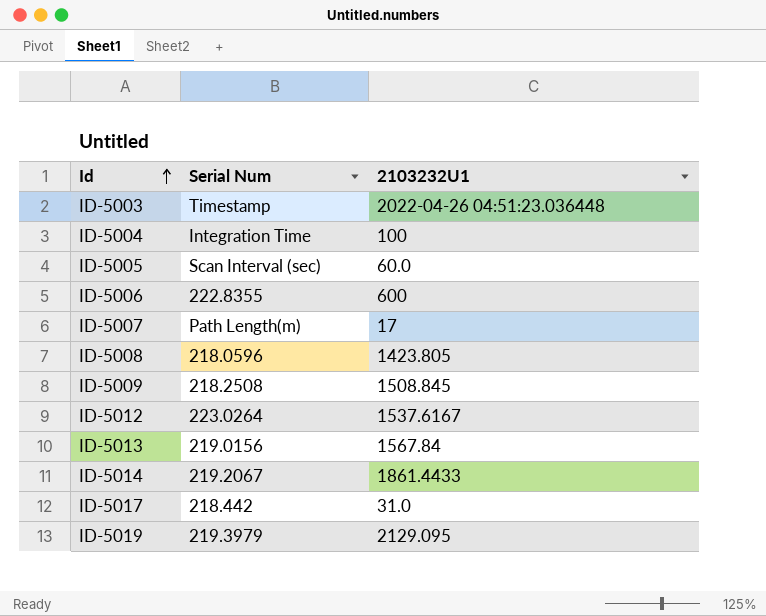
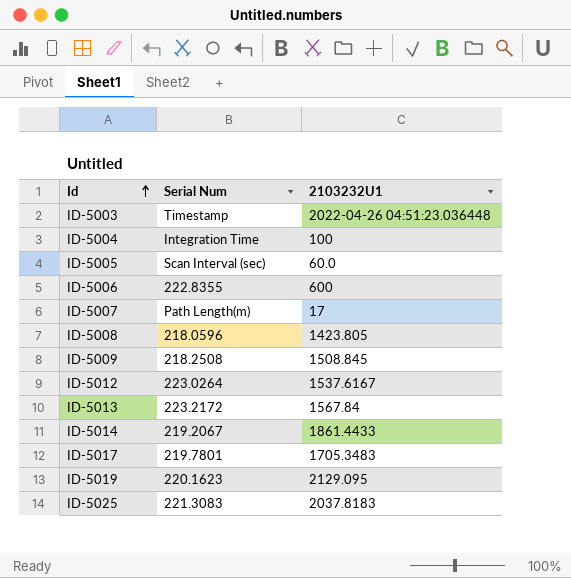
ID-5013 | Serial Num: 219.0156 -> 223.2172
ID-5017 | Serial Num: 218.442 -> 219.7801
ID-5017 | 2103232U1: 31.0 -> 1705.3483
ID-5019 | Serial Num: 219.3979 -> 220.1623
row ID-5025: none -> 221.3083 | 2037.8183

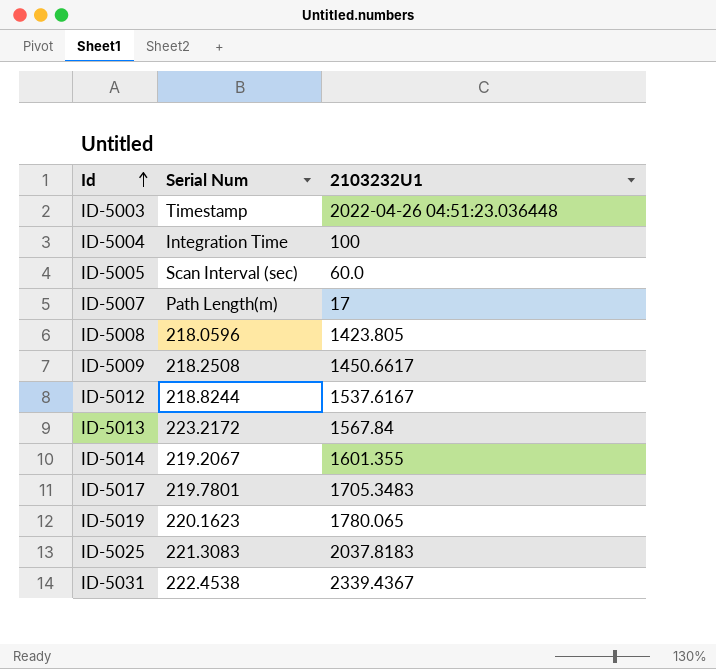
row ID-5006: 222.8355 | 600 -> none
ID-5009 | 2103232U1: 1508.845 -> 1450.6617
ID-5012 | Serial Num: 223.0264 -> 218.8244
ID-5014 | 2103232U1: 1861.4433 -> 1601.355
ID-5019 | 2103232U1: 2129.095 -> 1780.065
row ID-5031: none -> 222.4538 | 2339.4367

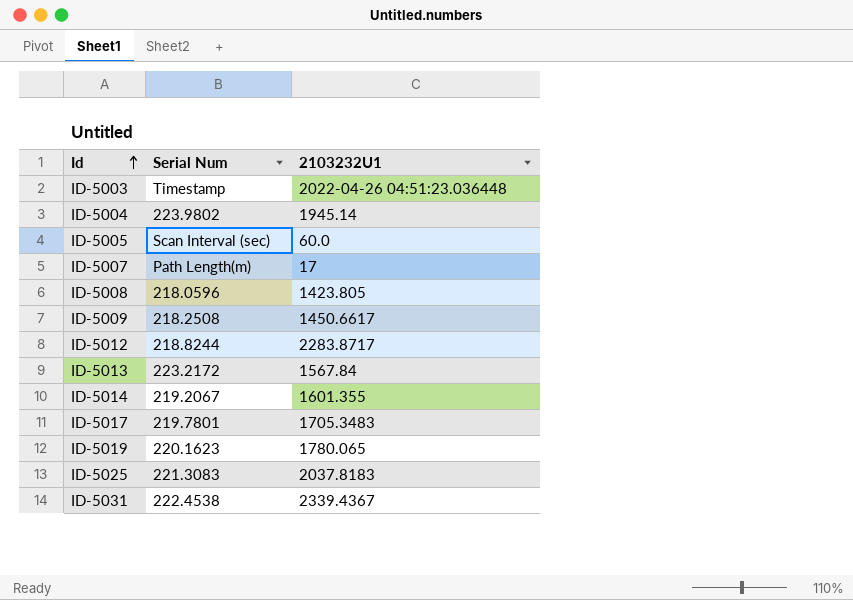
ID-5004 | Serial Num: Integration Time -> 223.9802
ID-5004 | 2103232U1: 100 -> 1945.14
ID-5012 | 2103232U1: 1537.6167 -> 2283.8717

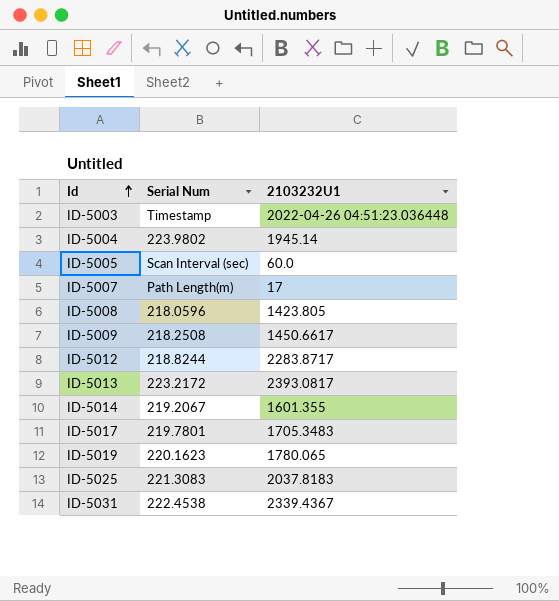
ID-5013 | 2103232U1: 1567.84 -> 2393.0817

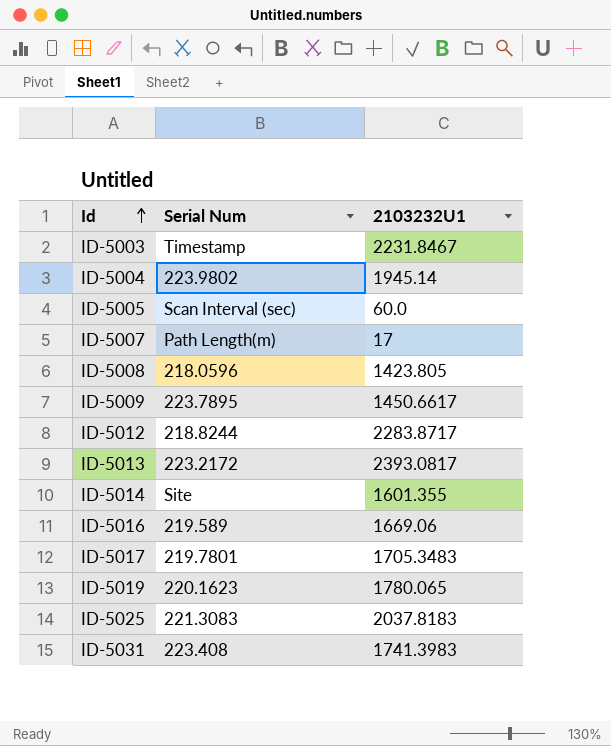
ID-5003 | 2103232U1: 2022-04-26 04:51:23.036448 -> 2231.8467
ID-5009 | Serial Num: 218.2508 -> 223.7895
ID-5014 | Serial Num: 219.2067 -> Site
row ID-5016: none -> 219.589 | 1669.06
ID-5031 | Serial Num: 222.4538 -> 223.408
ID-5031 | 2103232U1: 2339.4367 -> 1741.3983

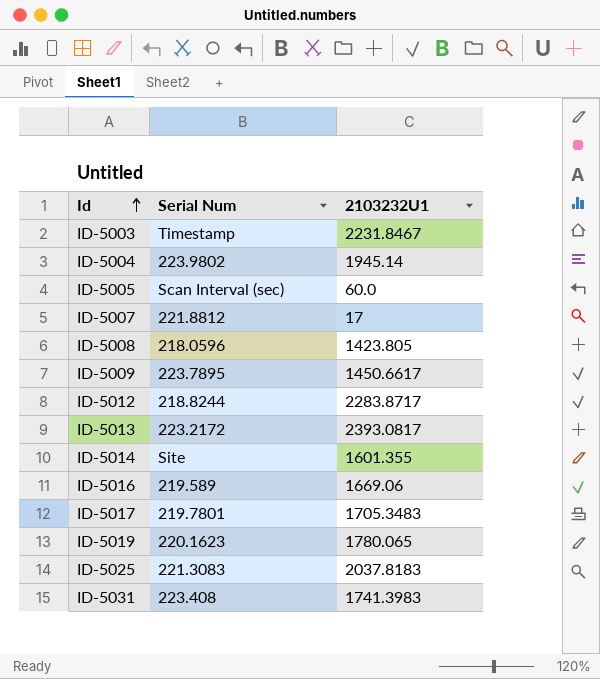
ID-5007 | Serial Num: Path Length(m) -> 221.8812

